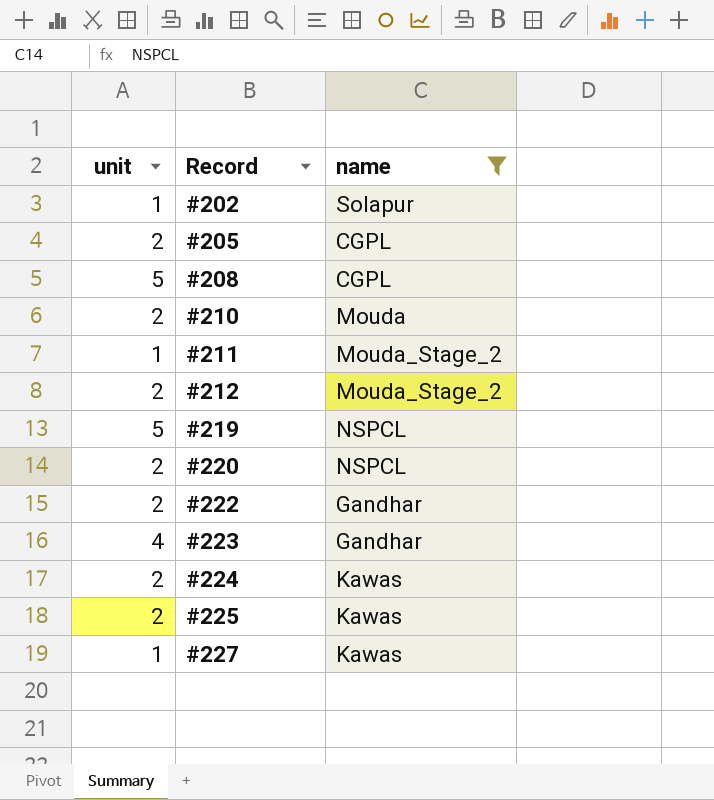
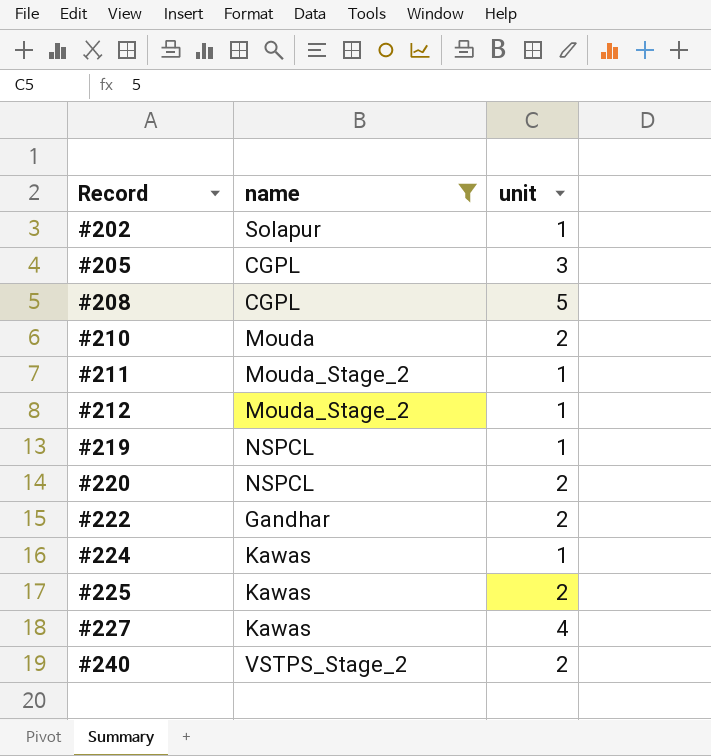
column unit | position: 1 -> 3
row #223: 4 | Gandhar -> none
#205 | unit: 2 -> 3
#212 | unit: 2 -> 1
#219 | unit: 5 -> 1
#224 | unit: 2 -> 1
#227 | unit: 1 -> 4
row #240: none -> VSTPS_Stage_2 | 2

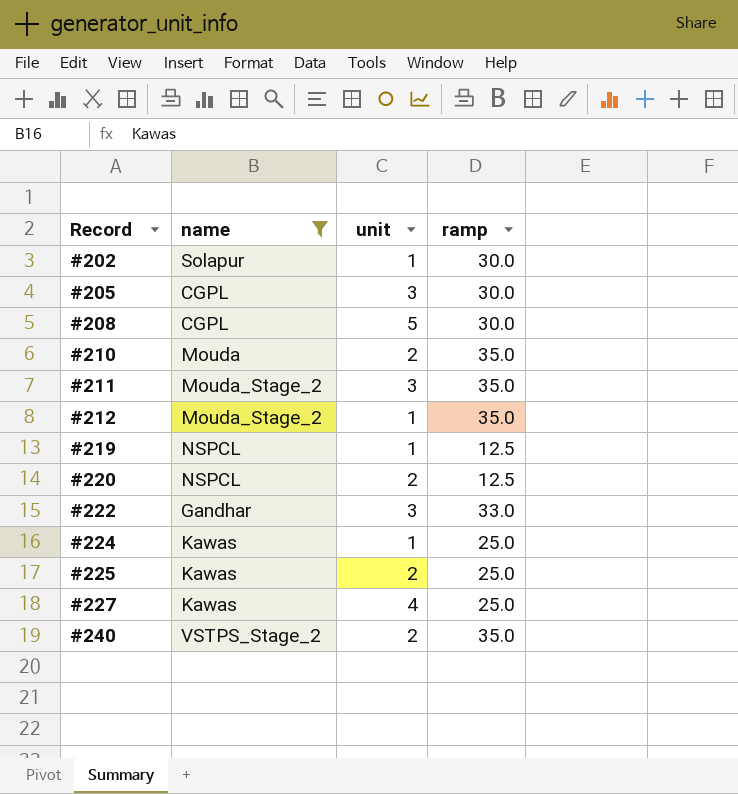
column ramp | position: none -> 4
#211 | unit: 1 -> 3
#222 | unit: 2 -> 3

